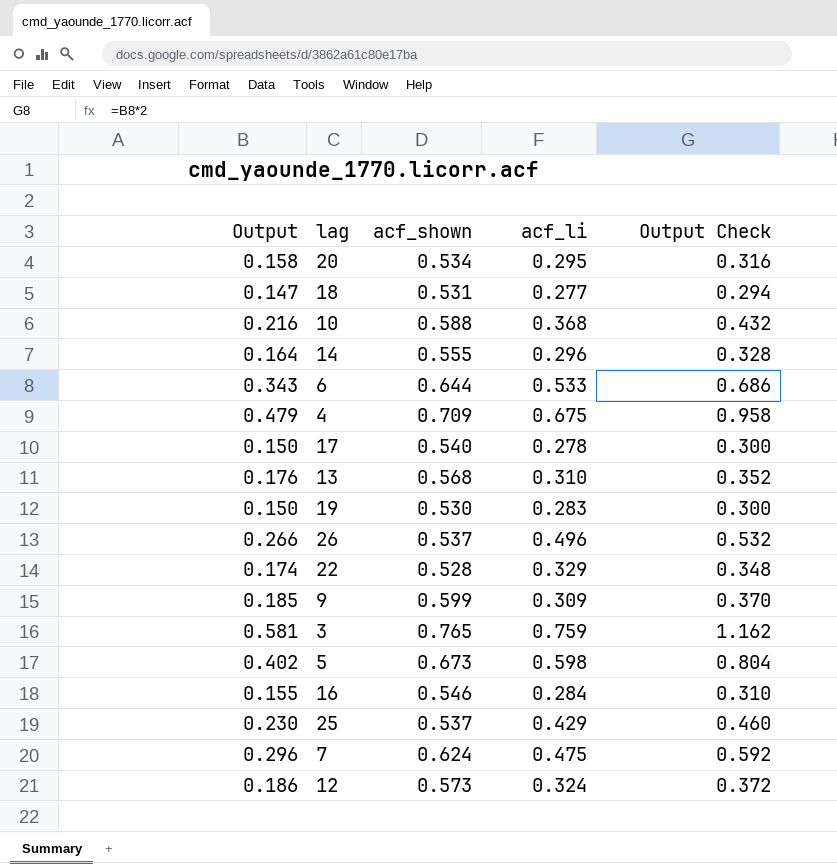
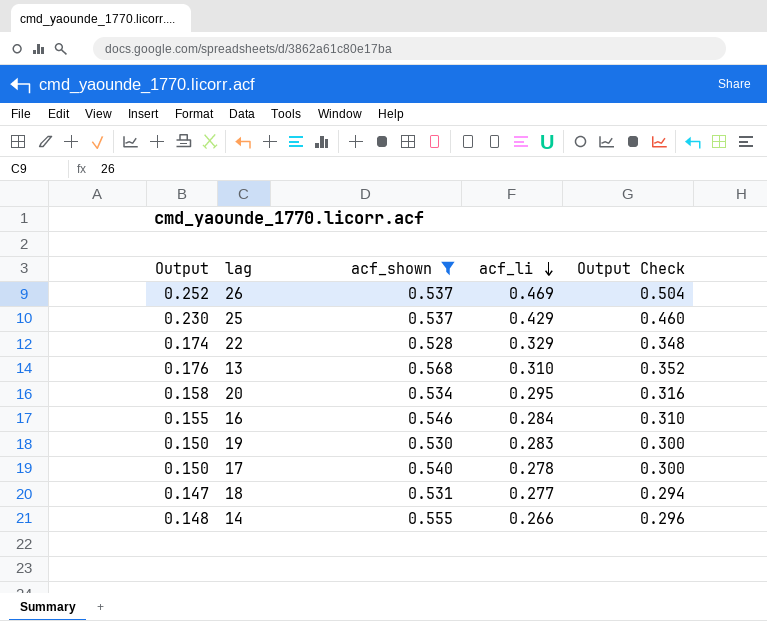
filter: none -> acf_shown <= 0.568
row order: none -> acf_li descending
26 | Output: 0.266 -> 0.252
26 | acf_li: 0.496 -> 0.469
26 | Output Check: 0.532 -> 0.504
14 | Output: 0.164 -> 0.148
14 | acf_li: 0.296 -> 0.266
14 | Output Check: 0.328 -> 0.296

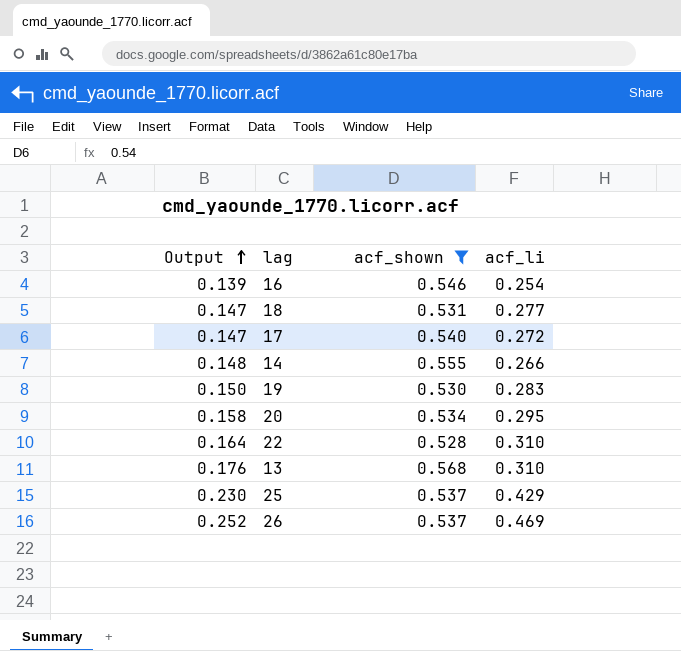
row order: acf_li descending -> Output ascending
column Output Check | formula: [Output] * 2 -> none
16 | Output: 0.155 -> 0.139
16 | acf_li: 0.284 -> 0.254
17 | Output: 0.150 -> 0.147
17 | acf_li: 0.278 -> 0.272
22 | Output: 0.174 -> 0.164
22 | acf_li: 0.329 -> 0.310

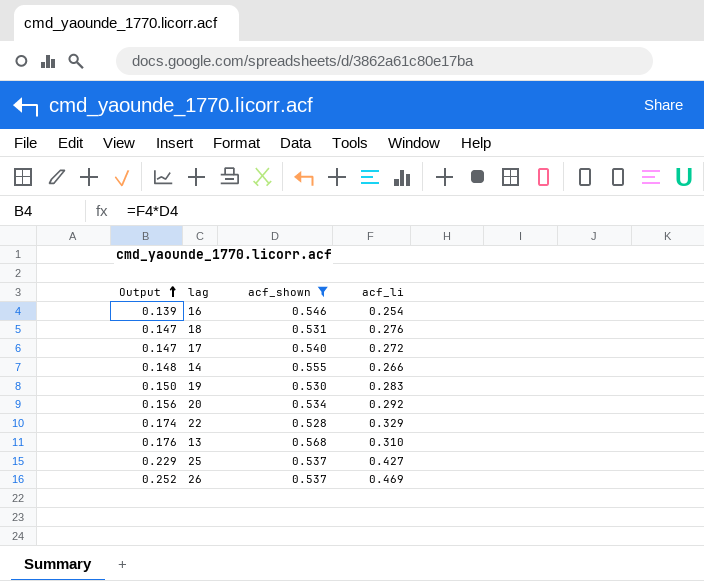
18 | acf_li: 0.277 -> 0.276
20 | Output: 0.158 -> 0.156
20 | acf_li: 0.295 -> 0.292
22 | Output: 0.164 -> 0.174
22 | acf_li: 0.310 -> 0.329
25 | Output: 0.230 -> 0.229
25 | acf_li: 0.429 -> 0.427

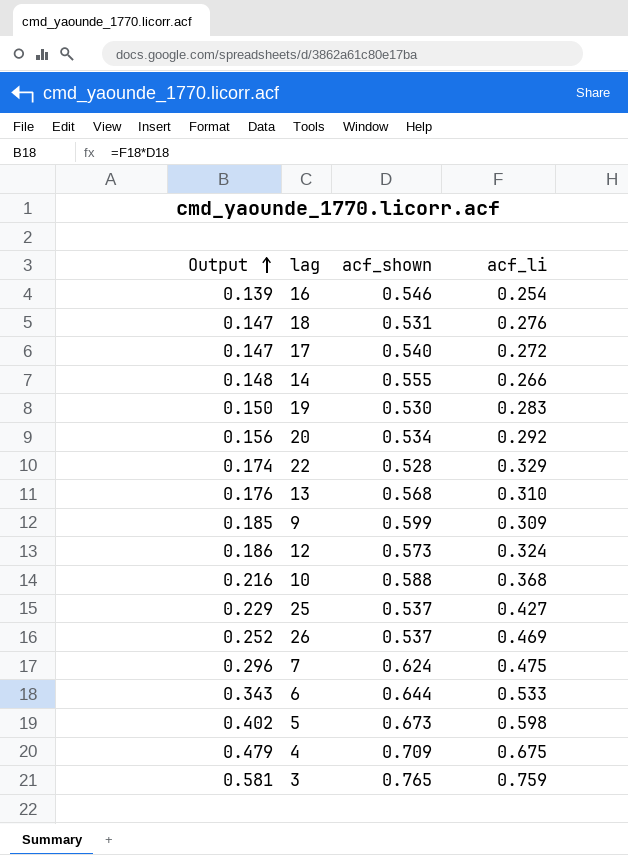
filter: acf_shown <= 0.568 -> none

